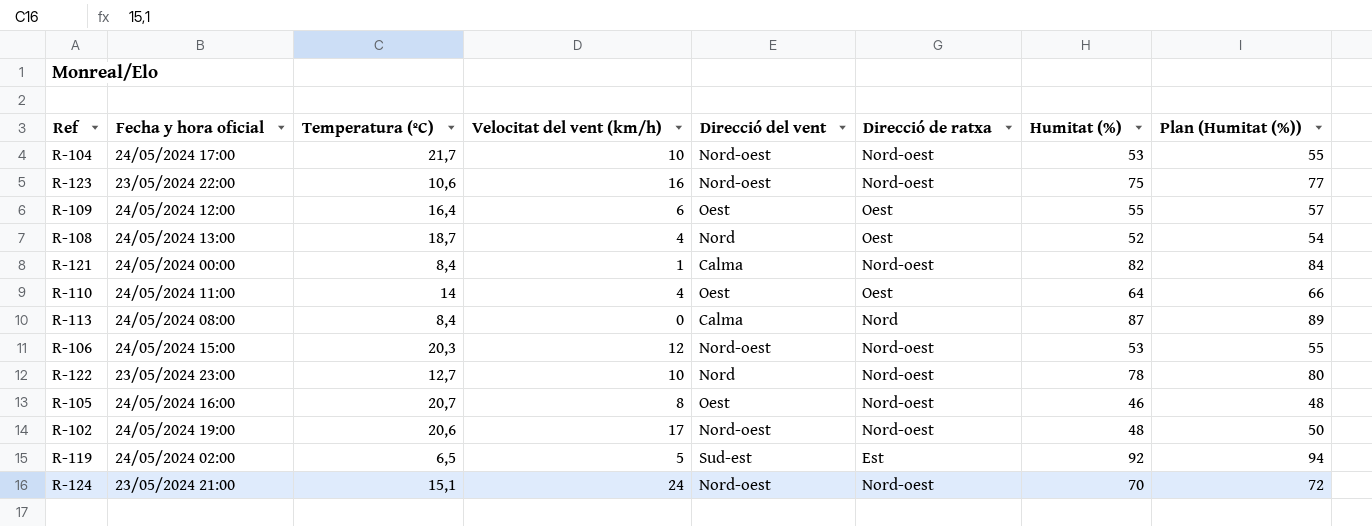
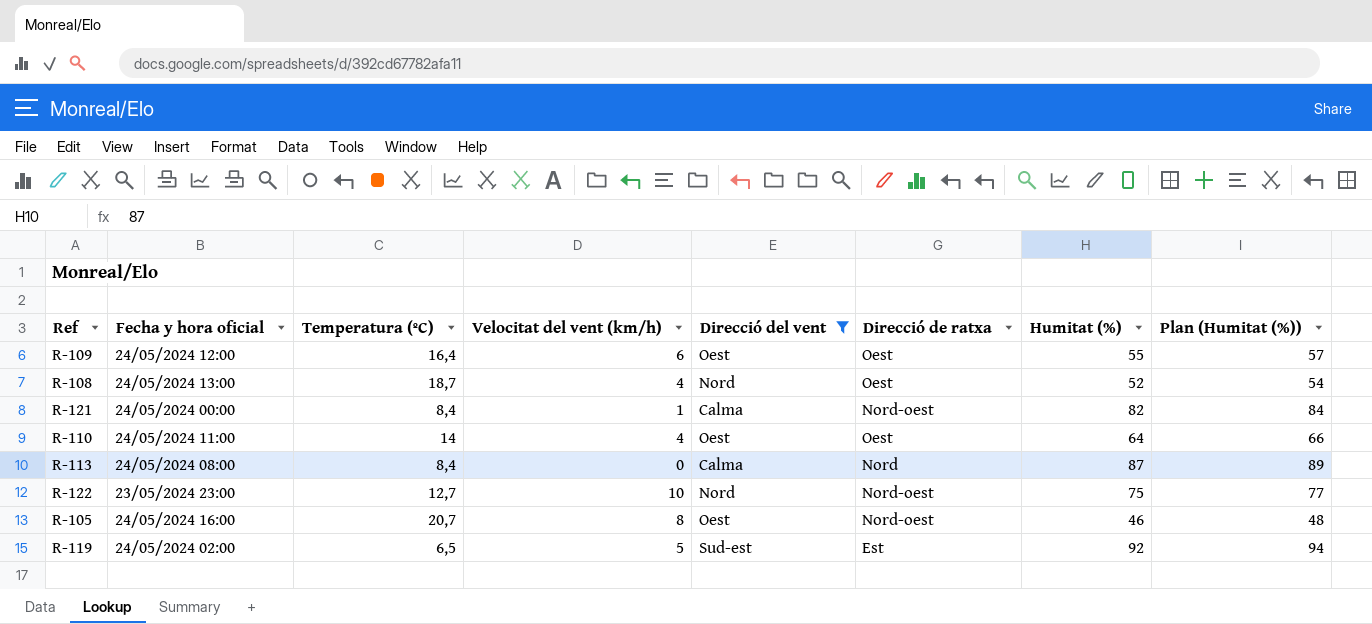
filter: none -> Direcció del vent != Nord-oest
R-122 | Humitat (%): 78 -> 75
R-122 | Plan (Humitat (%)): 80 -> 77

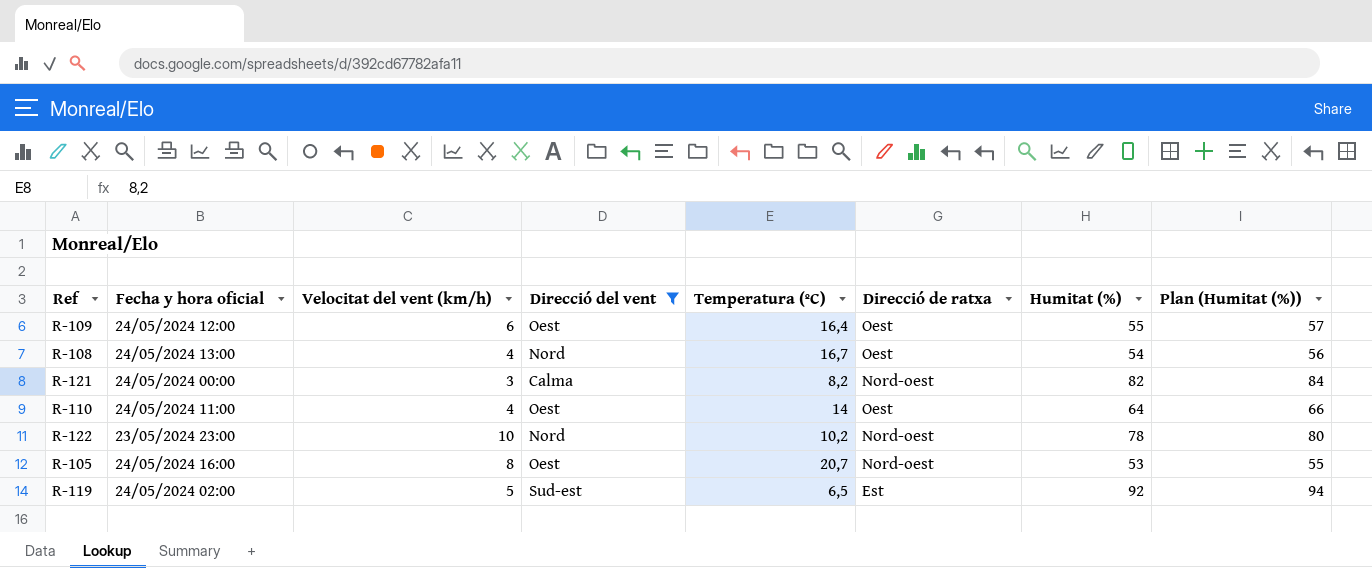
column Temperatura (ºC) | position: 3 -> 5
row R-113: 24/05/2024 08:00 | 8,4 | 0 | Calma | Nord | 87 | 89 -> none
R-108 | Temperatura (ºC): 18,7 -> 16,7
R-108 | Humitat (%): 52 -> 54
R-108 | Plan (Humitat (%)): 54 -> 56
R-121 | Velocitat del vent (km/h): 1 -> 3
R-121 | Temperatura (ºC): 8,4 -> 8,2
R-122 | Temperatura (ºC): 12,7 -> 10,2
R-122 | Humitat (%): 75 -> 78
R-122 | Plan (Humitat (%)): 77 -> 80
R-105 | Humitat (%): 46 -> 53
R-105 | Plan (Humitat (%)): 48 -> 55

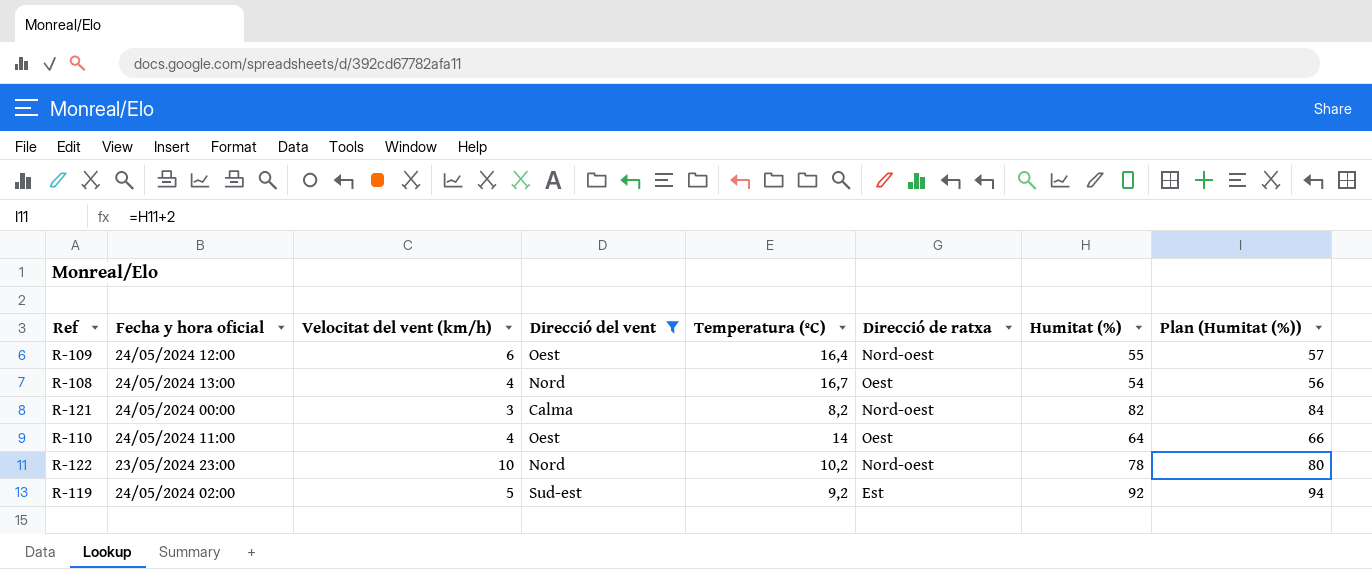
row R-105: 24/05/2024 16:00 | 8 | Oest | 20,7 | Nord-oest | 53 | 55 -> none
R-109 | Direcció de ratxa: Oest -> Nord-oest
R-119 | Temperatura (ºC): 6,5 -> 9,2

